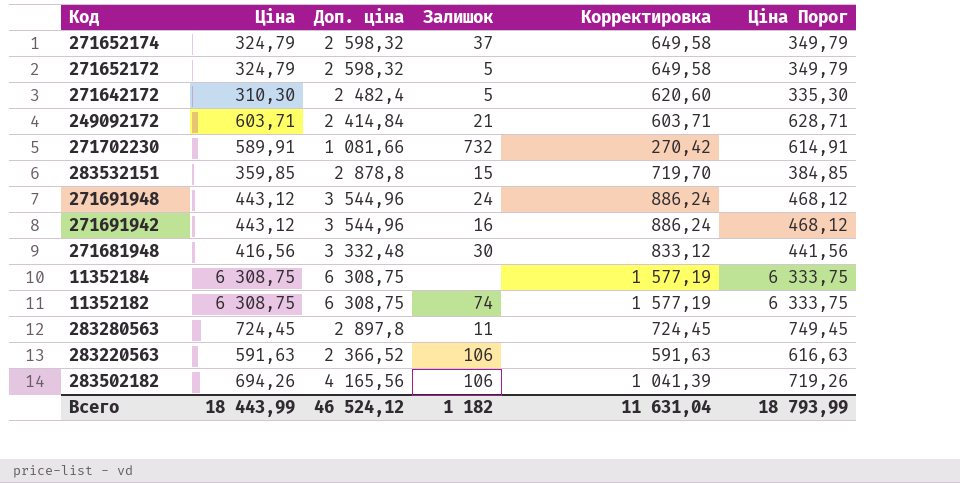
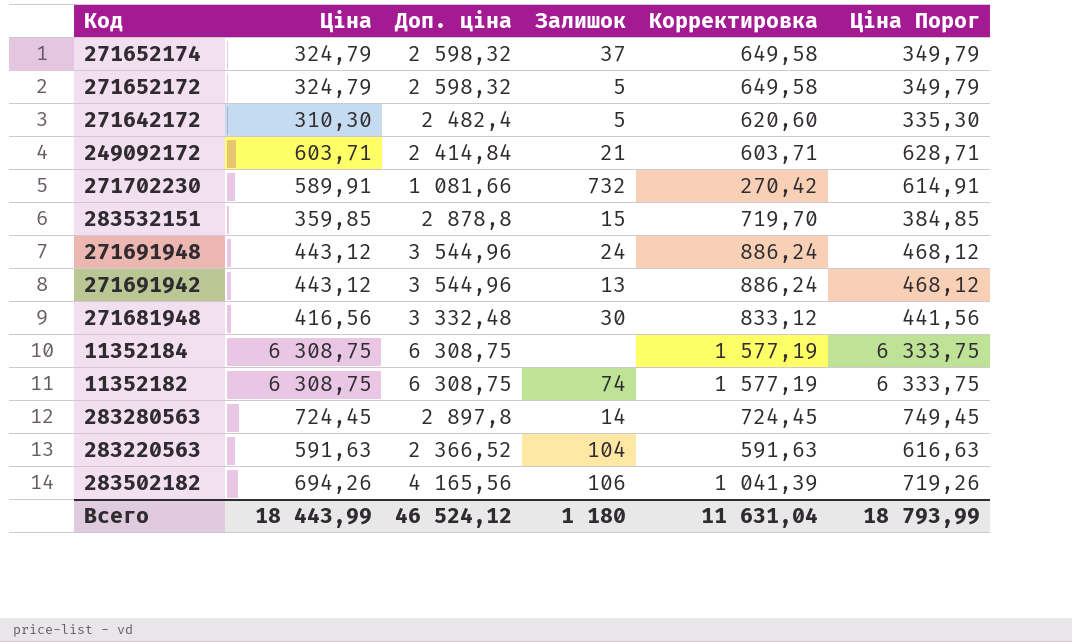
271691942 | Залишок: 16 -> 13
283280563 | Залишок: 11 -> 14
283220563 | Залишок: 106 -> 104
Всего | Залишок: 1 182 -> 1 180

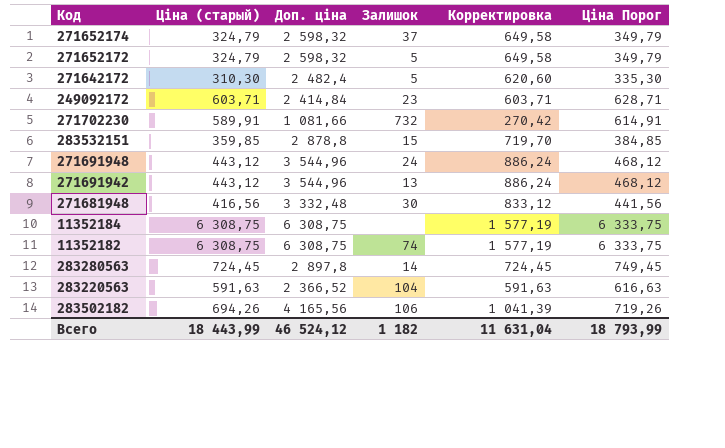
column name: Ціна -> Ціна (старый)
249092172 | Залишок: 21 -> 23
Всего | Залишок: 1 180 -> 1 182

